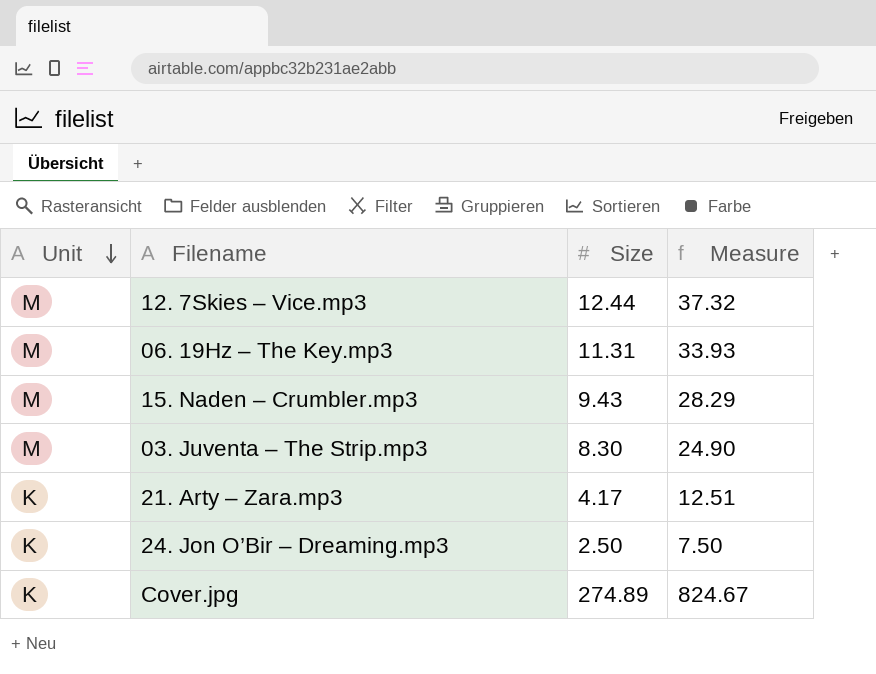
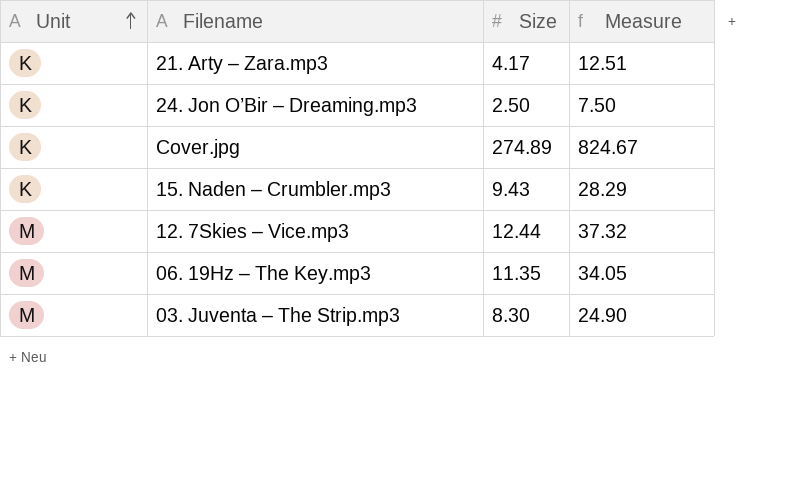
row order: Unit descending -> Unit ascending
15. Naden – Crumbler.mp3 | Unit: M -> K
06. 19Hz – The Key.mp3 | Size: 11.31 -> 11.35
06. 19Hz – The Key.mp3 | Measure: 33.93 -> 34.05

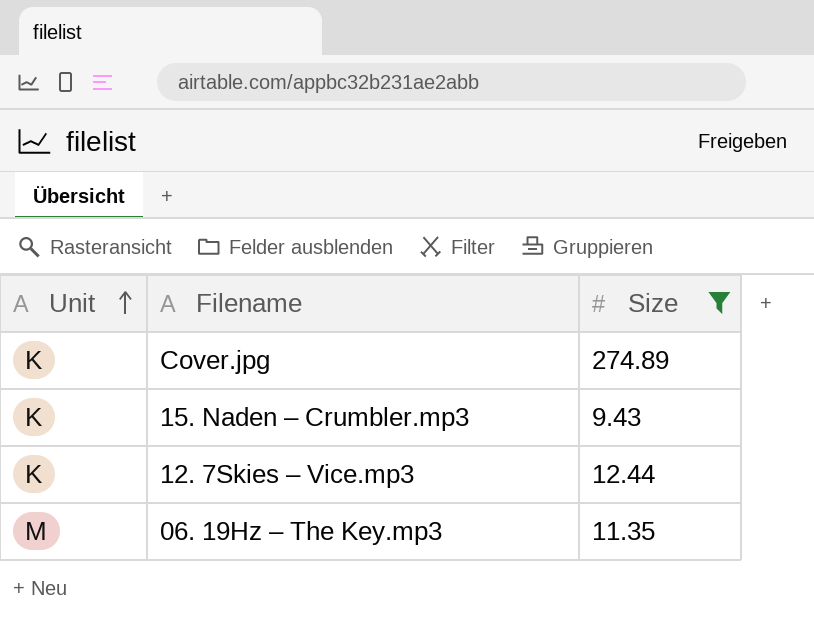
filter: none -> Size >= 9.43
column Measure | formula: [Size] * 3 -> none
12. 7Skies – Vice.mp3 | Unit: M -> K

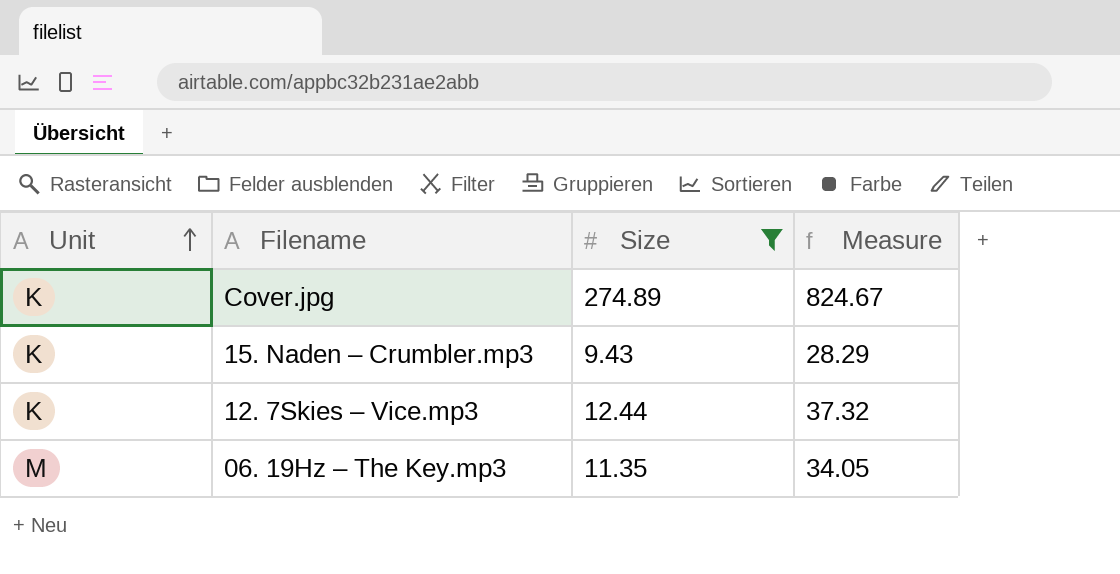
column Measure | formula: none -> [Size] * 3

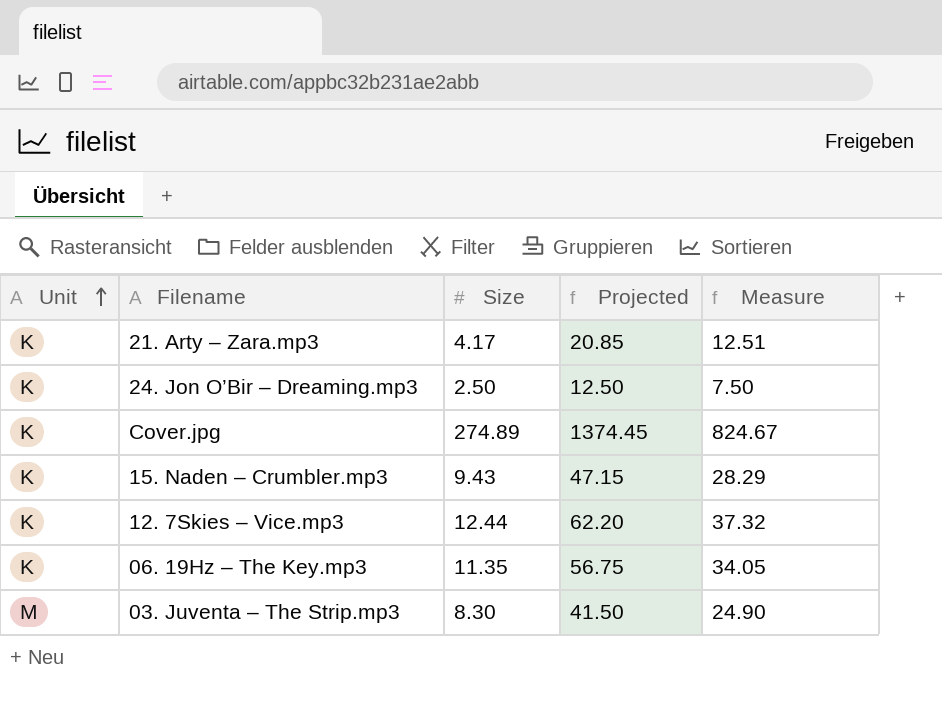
filter: Size >= 9.43 -> none
column Projected | formula: none -> [Size] * 5
06. 19Hz – The Key.mp3 | Unit: M -> K

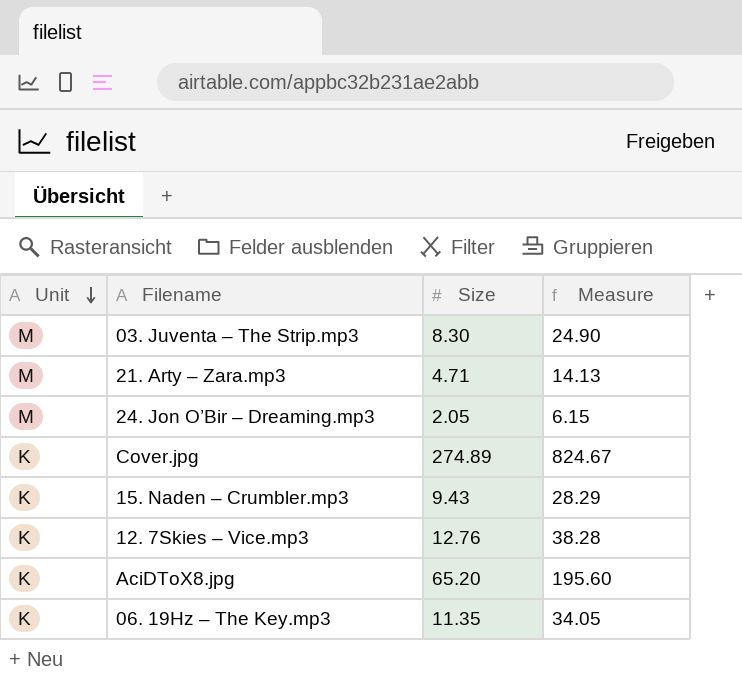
row order: Unit ascending -> Unit descending
column Projected | formula: [Size] * 5 -> none
21. Arty – Zara.mp3 | Unit: K -> M
21. Arty – Zara.mp3 | Size: 4.17 -> 4.71
21. Arty – Zara.mp3 | Measure: 12.51 -> 14.13
24. Jon O’Bir – Dreaming.mp3 | Unit: K -> M
24. Jon O’Bir – Dreaming.mp3 | Size: 2.50 -> 2.05
24. Jon O’Bir – Dreaming.mp3 | Measure: 7.50 -> 6.15
12. 7Skies – Vice.mp3 | Size: 12.44 -> 12.76
12. 7Skies – Vice.mp3 | Measure: 37.32 -> 38.28
row AciDToX8.jpg: none -> K | 65.20 | 195.60

